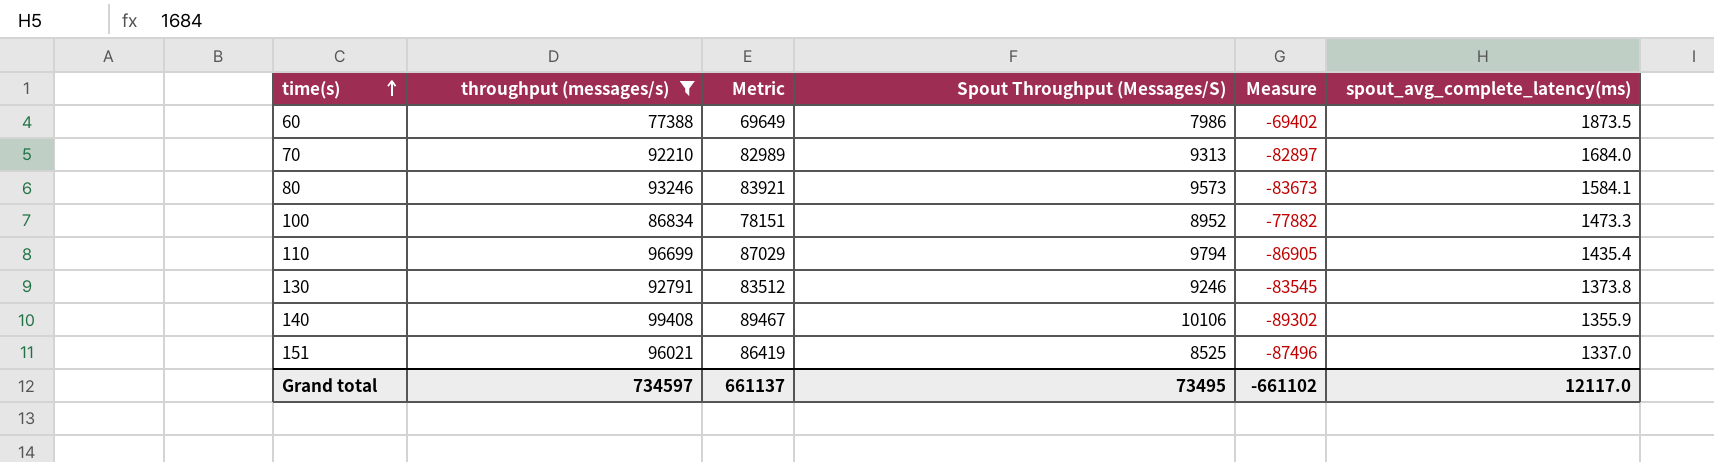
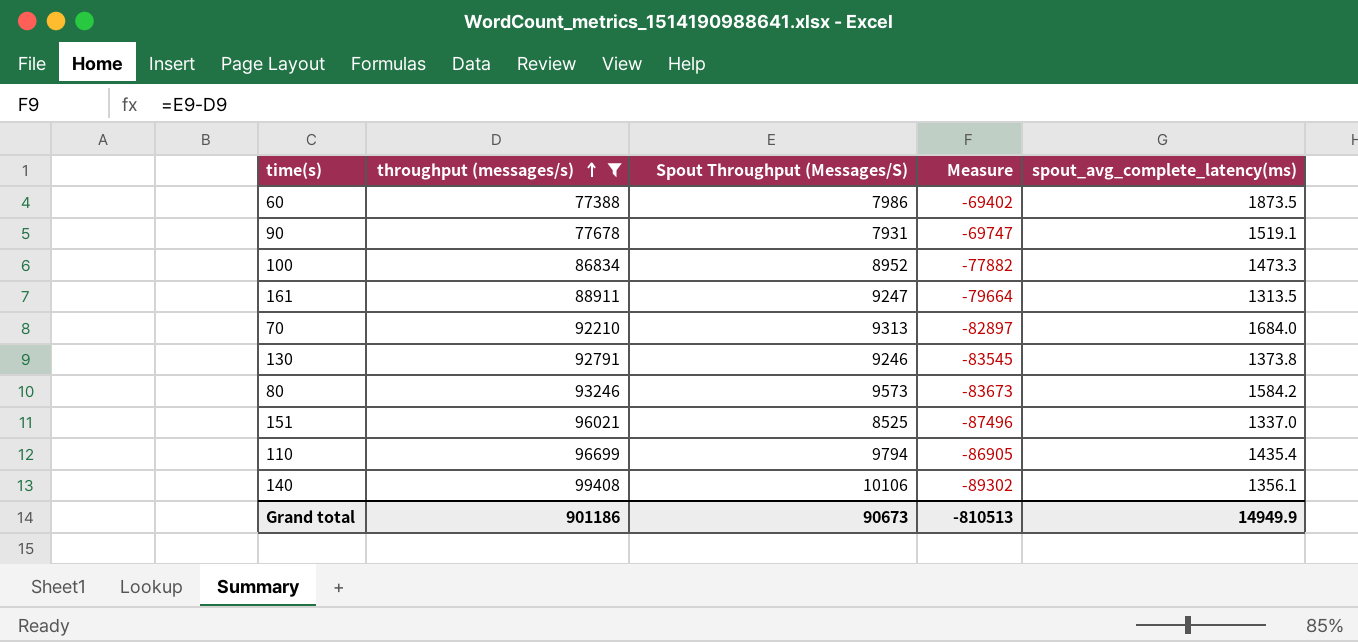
row order: time(s) ascending -> throughput (messages/s) ascending
column Metric | formula: [throughput (messages/s)] * 0.9 -> none
row 90: none -> 77678 | 7931 | -69747 | 1519.1
row 161: none -> 88911 | 9247 | -79664 | 1313.5
80 | spout_avg_complete_latency(ms): 1584.1 -> 1584.2
140 | spout_avg_complete_latency(ms): 1355.9 -> 1356.1
Grand total | throughput (messages/s): 734597 -> 901186
Grand total | Spout Throughput (Messages/S): 73495 -> 90673
Grand total | Measure: -661102 -> -810513
Grand total | spout_avg_complete_latency(ms): 12117.0 -> 14949.9

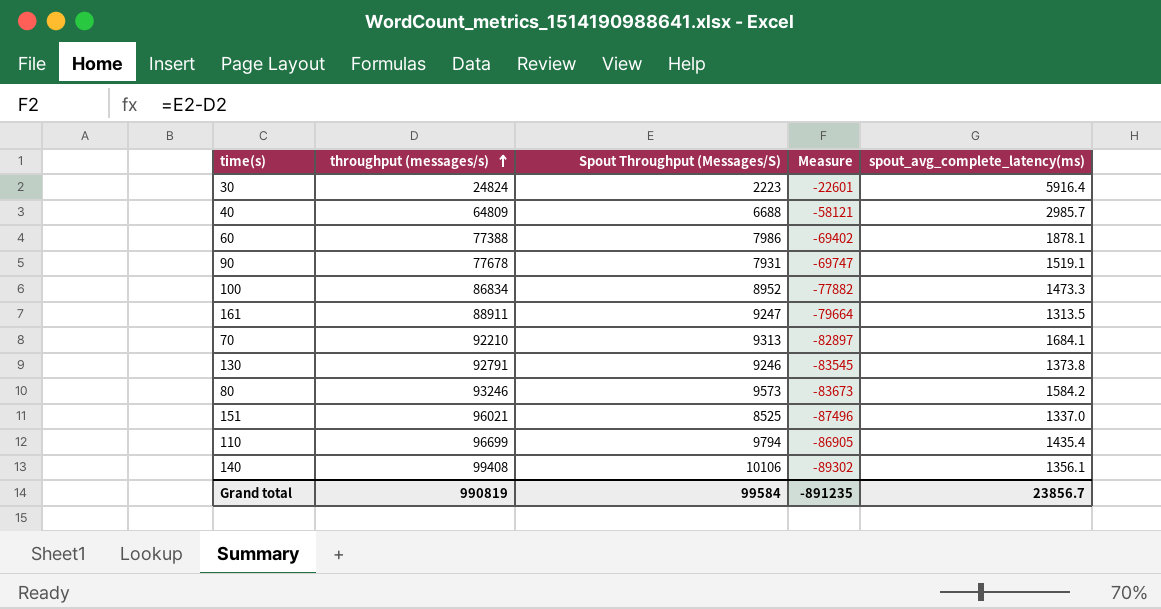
filter: throughput (messages/s) >= 77388 -> none
60 | spout_avg_complete_latency(ms): 1873.5 -> 1878.1
70 | spout_avg_complete_latency(ms): 1684.0 -> 1684.1
Grand total | throughput (messages/s): 901186 -> 990819
Grand total | Spout Throughput (Messages/S): 90673 -> 99584
Grand total | Measure: -810513 -> -891235
Grand total | spout_avg_complete_latency(ms): 14949.9 -> 23856.7

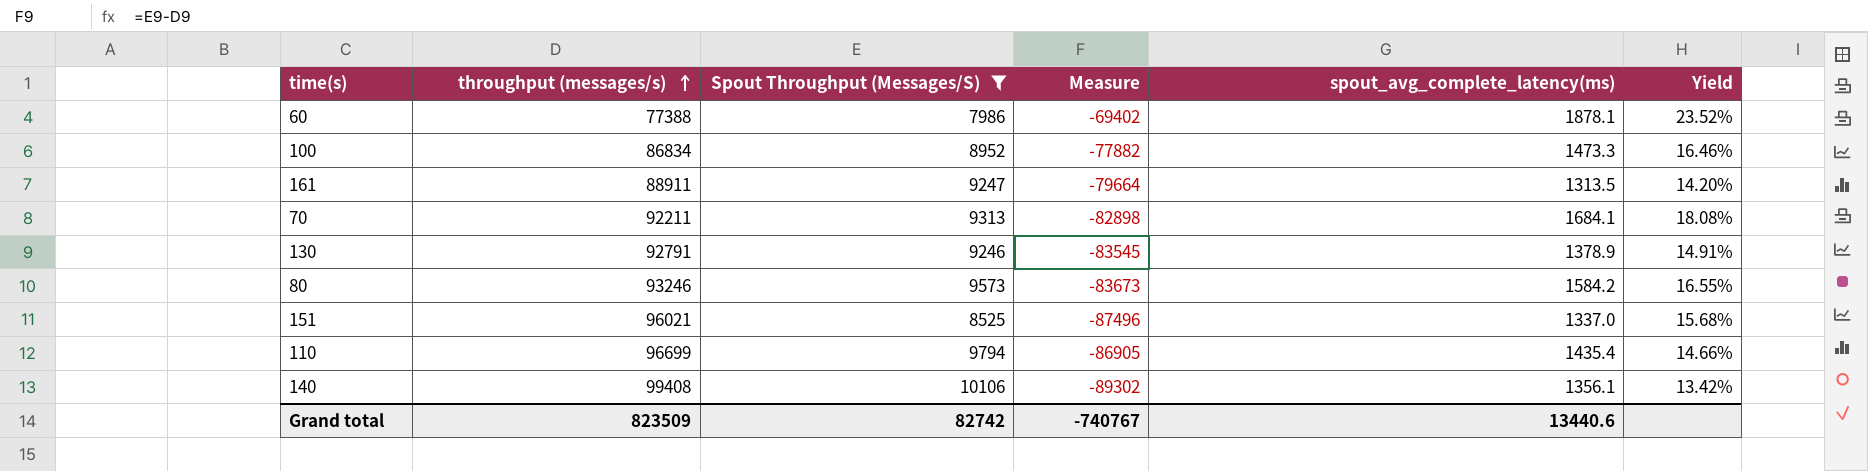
filter: none -> Spout Throughput (Messages/S) >= 7986
column Yield | formula: none -> [spout_avg_complete_latency(ms)] / [Spout Throughput (Messages/S)]
70 | throughput (messages/s): 92210 -> 92211
70 | Measure: -82897 -> -82898
130 | spout_avg_complete_latency(ms): 1373.8 -> 1378.9
Grand total | throughput (messages/s): 990819 -> 823509
Grand total | Spout Throughput (Messages/S): 99584 -> 82742
Grand total | Measure: -891235 -> -740767
Grand total | spout_avg_complete_latency(ms): 23856.7 -> 13440.6

